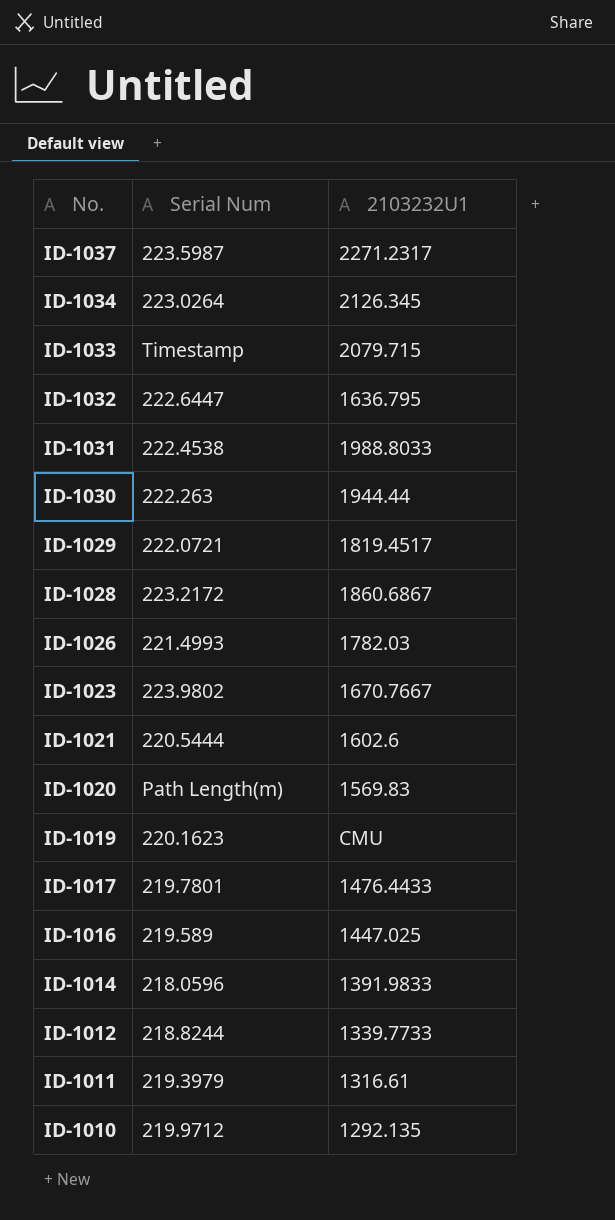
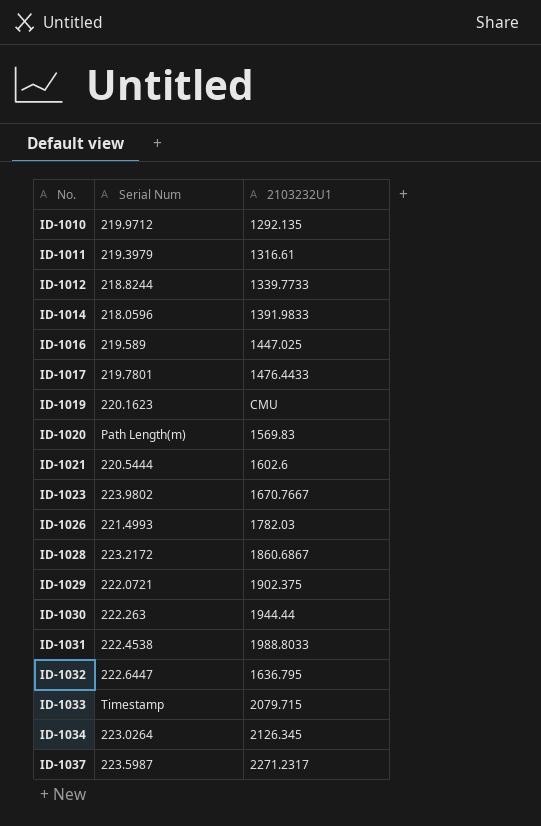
row order: No. descending -> No. ascending
ID-1029 | 2103232U1: 1819.4517 -> 1902.375

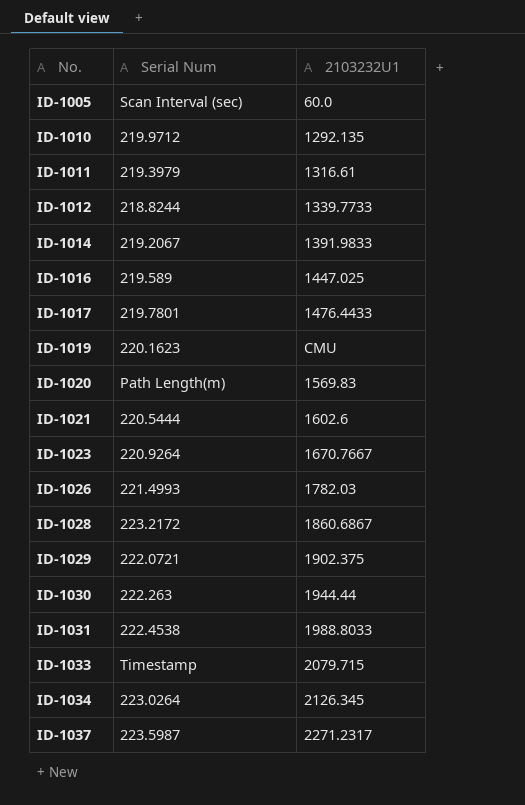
row ID-1032: 222.6447 | 1636.795 -> none
row ID-1005: none -> Scan Interval (sec) | 60.0
ID-1014 | Serial Num: 218.0596 -> 219.2067
ID-1023 | Serial Num: 223.9802 -> 220.9264

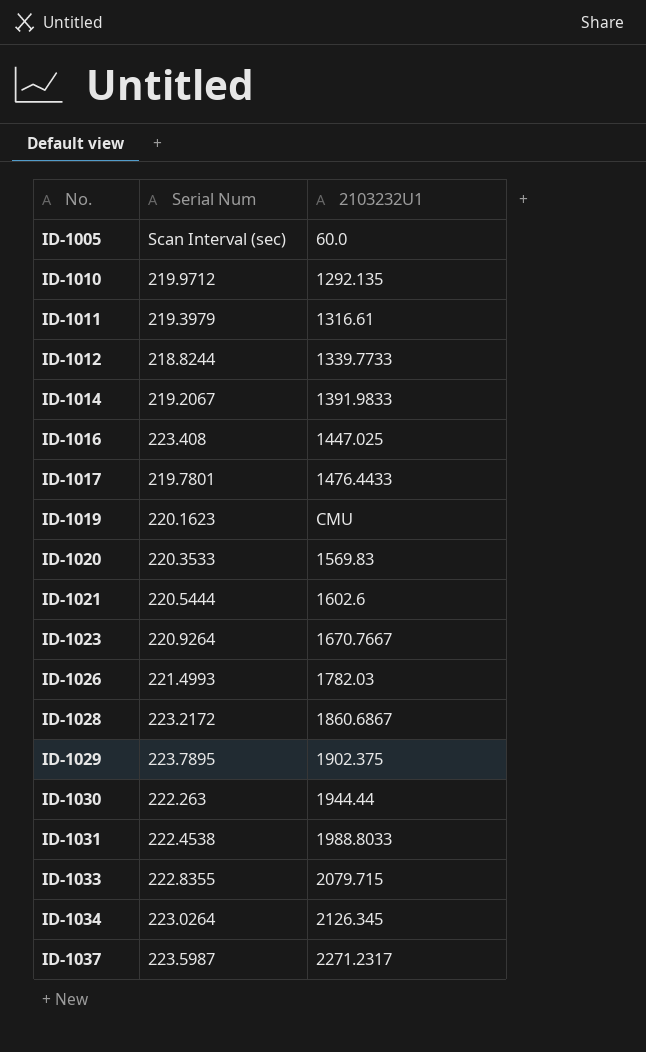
ID-1016 | Serial Num: 219.589 -> 223.408
ID-1020 | Serial Num: Path Length(m) -> 220.3533
ID-1029 | Serial Num: 222.0721 -> 223.7895
ID-1033 | Serial Num: Timestamp -> 222.8355

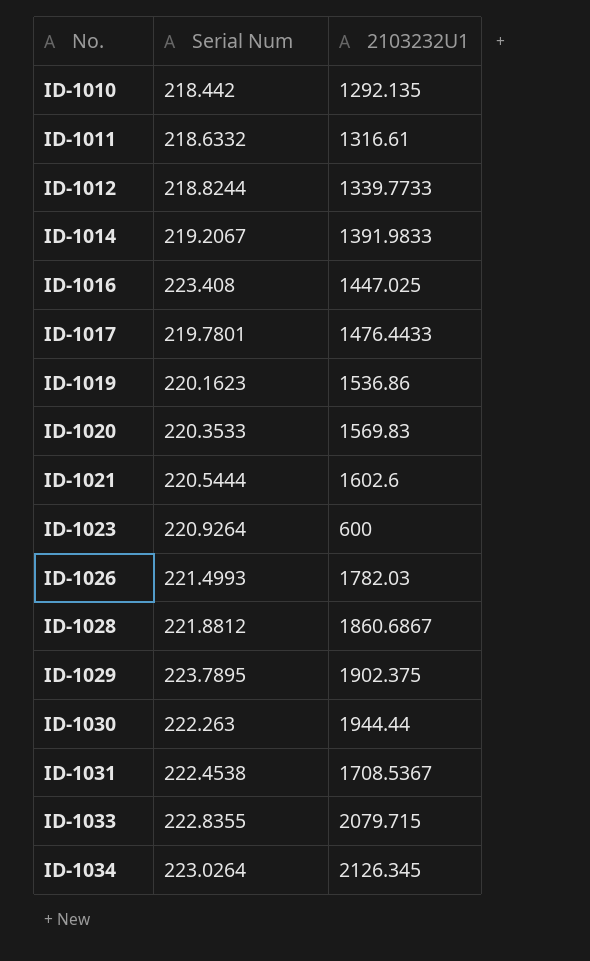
row ID-1005: Scan Interval (sec) | 60.0 -> none
row ID-1037: 223.5987 | 2271.2317 -> none
ID-1010 | Serial Num: 219.9712 -> 218.442
ID-1011 | Serial Num: 219.3979 -> 218.6332
ID-1019 | 2103232U1: CMU -> 1536.86
ID-1023 | 2103232U1: 1670.7667 -> 600
ID-1028 | Serial Num: 223.2172 -> 221.8812
ID-1031 | 2103232U1: 1988.8033 -> 1708.5367

